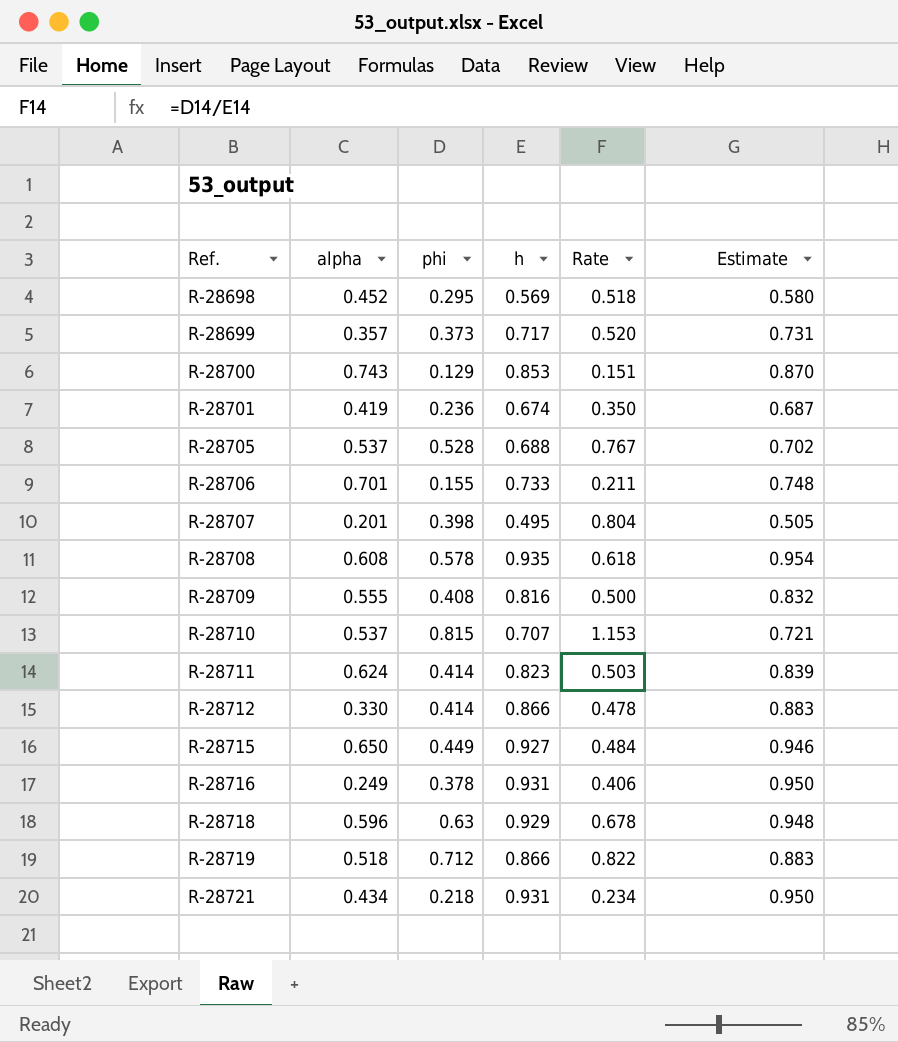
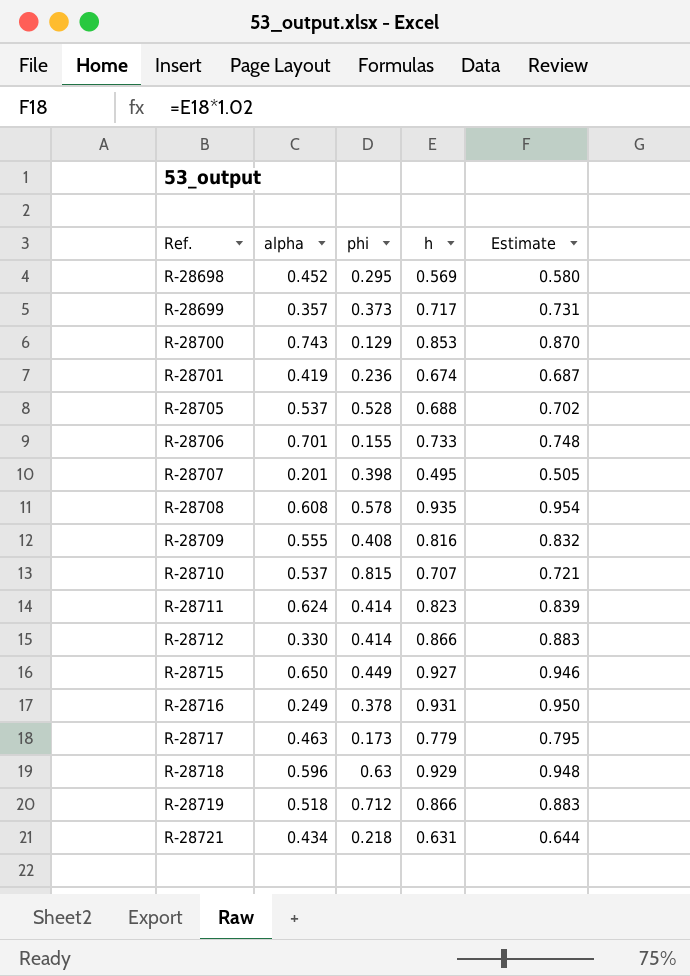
column Rate | formula: [phi] / [h] -> none
row R-28717: none -> 0.463 | 0.173 | 0.779 | 0.795
R-28721 | h: 0.931 -> 0.631
R-28721 | Estimate: 0.950 -> 0.644

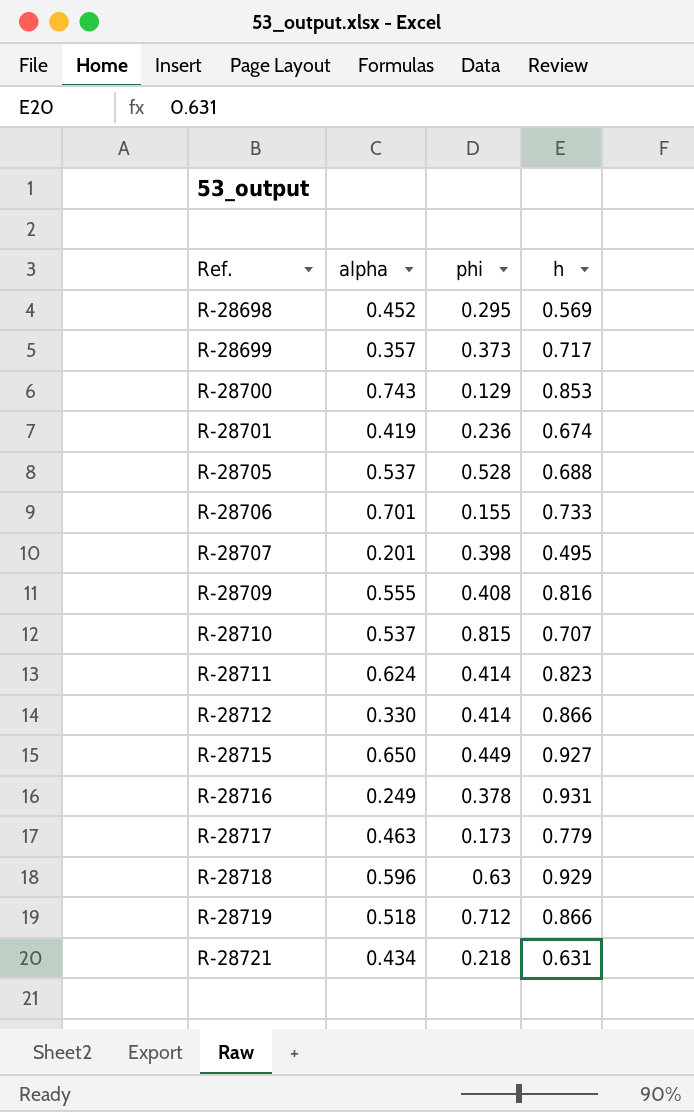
column Estimate | formula: [h] * 1.02 -> none
row R-28708: 0.608 | 0.578 | 0.935 | 0.954 -> none

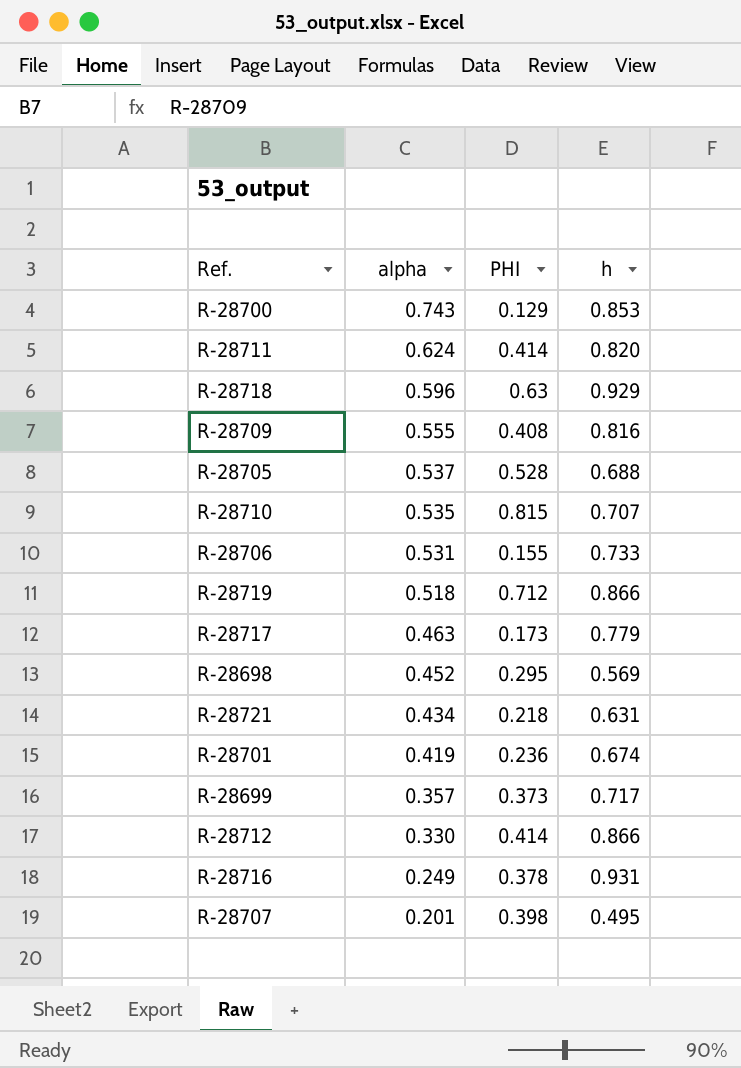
row order: Ref. ascending -> alpha descending
column name: phi -> PHI
row R-28715: 0.650 | 0.449 | 0.927 -> none
R-28711 | h: 0.823 -> 0.820
R-28710 | alpha: 0.537 -> 0.535
R-28706 | alpha: 0.701 -> 0.531

